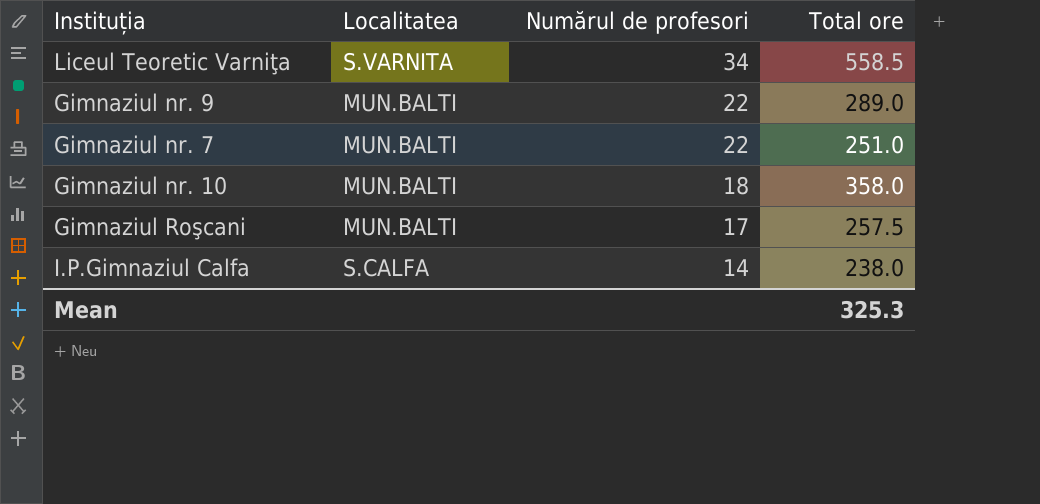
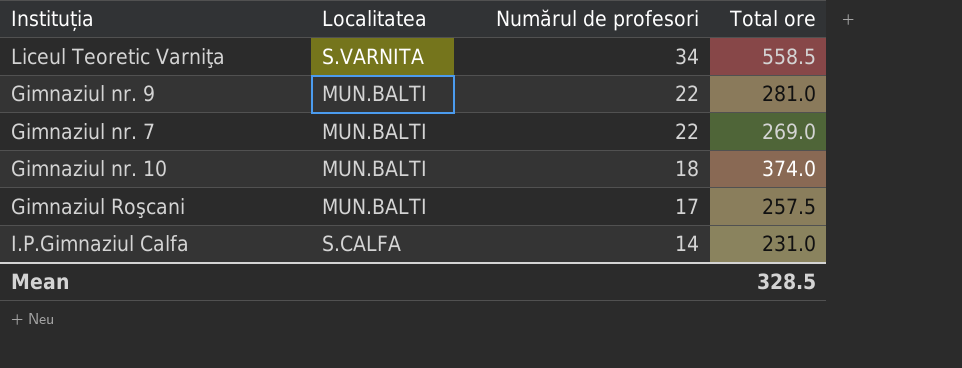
Gimnaziul nr. 9 | Total ore: 289.0 -> 281.0
Gimnaziul nr. 7 | Total ore: 251.0 -> 269.0
Gimnaziul nr. 10 | Total ore: 358.0 -> 374.0
I.P.Gimnaziul Calfa | Total ore: 238.0 -> 231.0
Mean | Total ore: 325.3 -> 328.5

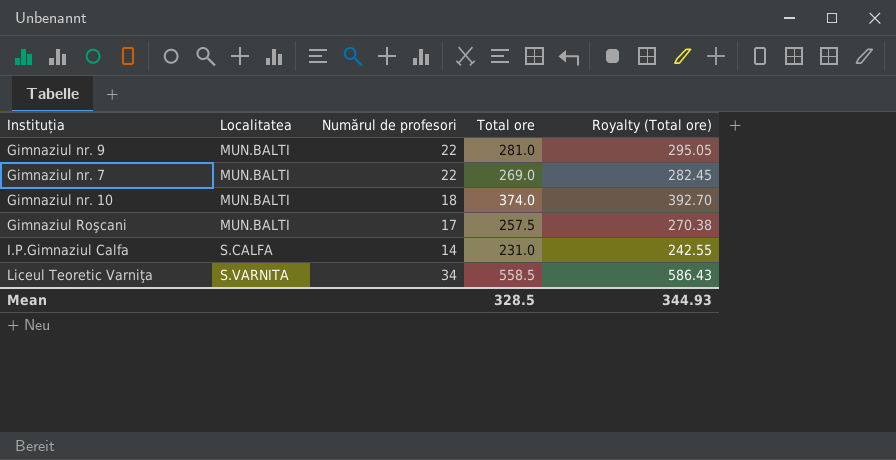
row order: Numărul de profesori descending -> Localitatea ascending
column Royalty (Total ore) | formula: none -> [Total ore] * 1.05

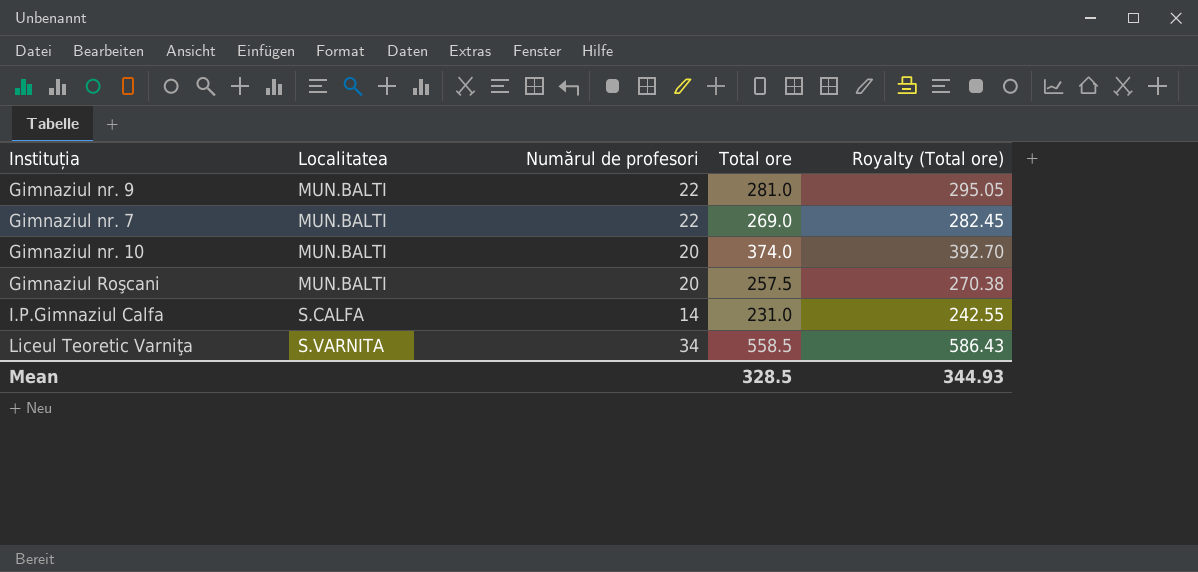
Gimnaziul nr. 10 | Numărul de profesori: 18 -> 20
Gimnaziul Roşcani | Numărul de profesori: 17 -> 20

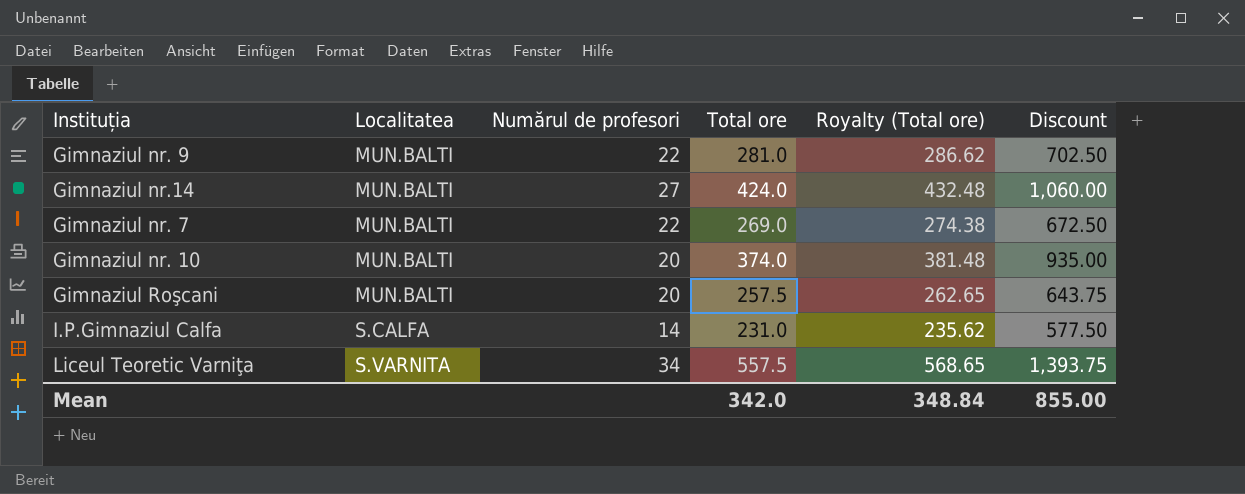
column Royalty (Total ore) | formula: [Total ore] * 1.05 -> [Total ore] * 1.02
column Discount | formula: none -> [Total ore] * 2.5
row Gimnaziul nr.14: none -> MUN.BALTI | 27 | 424.0 | 432.48 | 1,060.00
Liceul Teoretic Varniţa | Total ore: 558.5 -> 557.5
Mean | Total ore: 328.5 -> 342.0
Mean | Royalty (Total ore): 344.93 -> 348.84

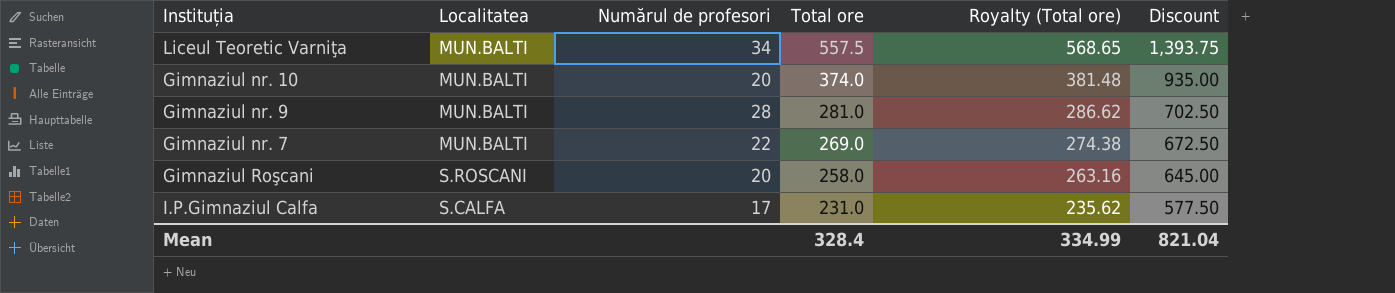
row order: Localitatea ascending -> Total ore descending
row Gimnaziul nr.14: MUN.BALTI | 27 | 424.0 | 432.48 | 1,060.00 -> none
Liceul Teoretic Varniţa | Localitatea: S.VARNITA -> MUN.BALTI
Gimnaziul nr. 9 | Numărul de profesori: 22 -> 28
Gimnaziul Roşcani | Localitatea: MUN.BALTI -> S.ROSCANI
Gimnaziul Roşcani | Total ore: 257.5 -> 258.0
Gimnaziul Roşcani | Royalty (Total ore): 262.65 -> 263.16
Gimnaziul Roşcani | Discount: 643.75 -> 645.00
I.P.Gimnaziul Calfa | Numărul de profesori: 14 -> 17
Mean | Total ore: 342.0 -> 328.4
Mean | Royalty (Total ore): 348.84 -> 334.99
Mean | Discount: 855.00 -> 821.04

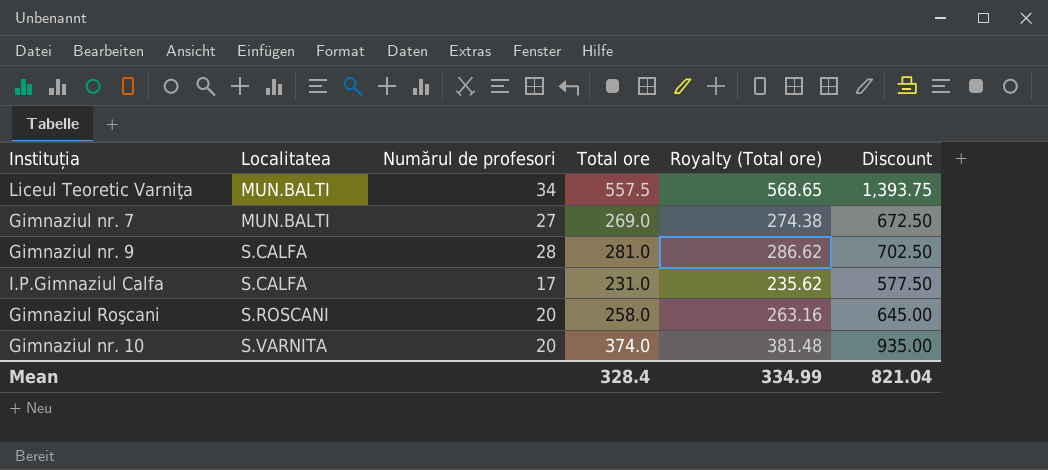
row order: Total ore descending -> Localitatea ascending
Gimnaziul nr. 7 | Numărul de profesori: 22 -> 27
Gimnaziul nr. 9 | Localitatea: MUN.BALTI -> S.CALFA
Gimnaziul nr. 10 | Localitatea: MUN.BALTI -> S.VARNITA

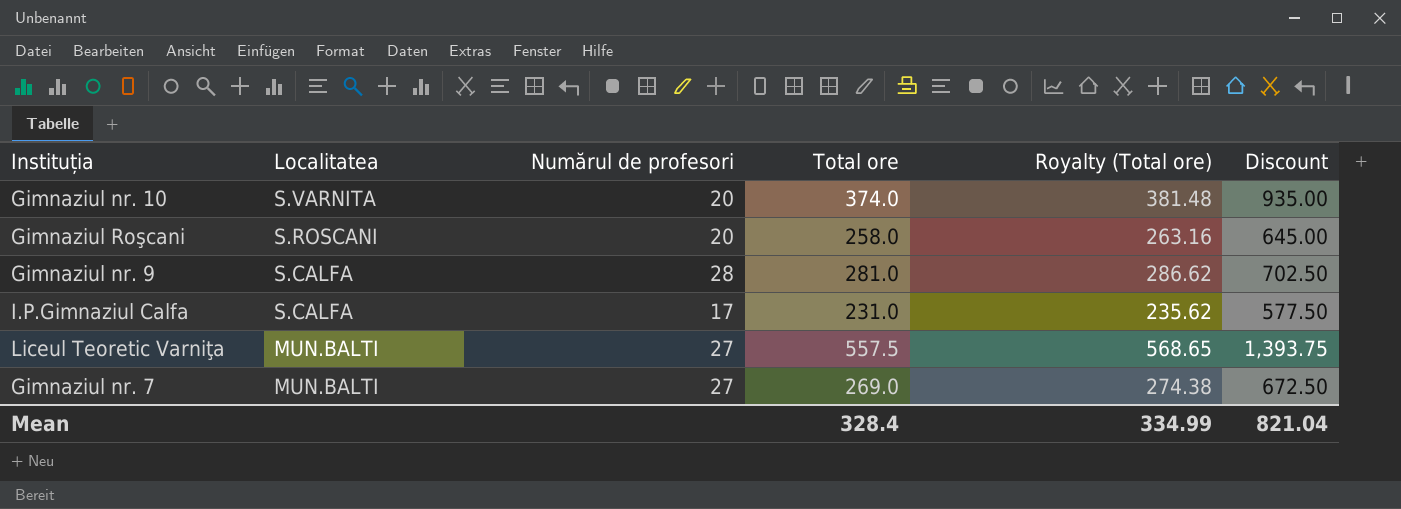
row order: Localitatea ascending -> Localitatea descending
Liceul Teoretic Varniţa | Numărul de profesori: 34 -> 27

